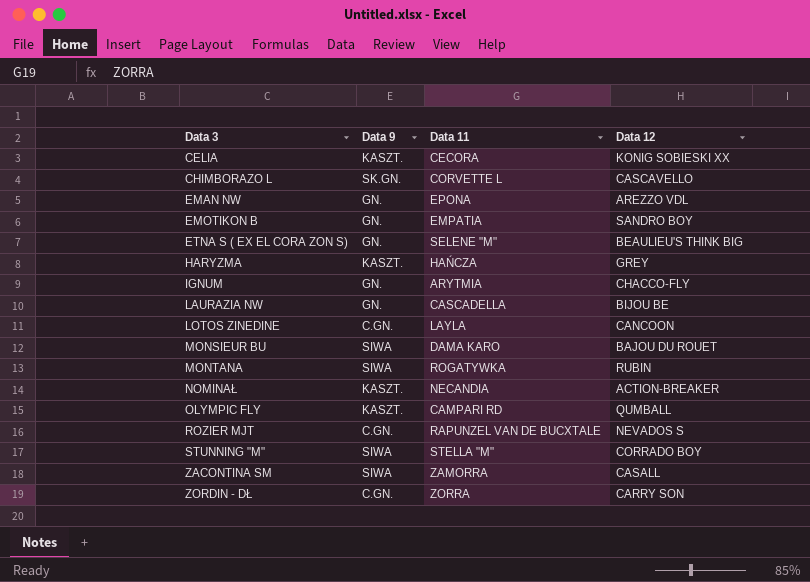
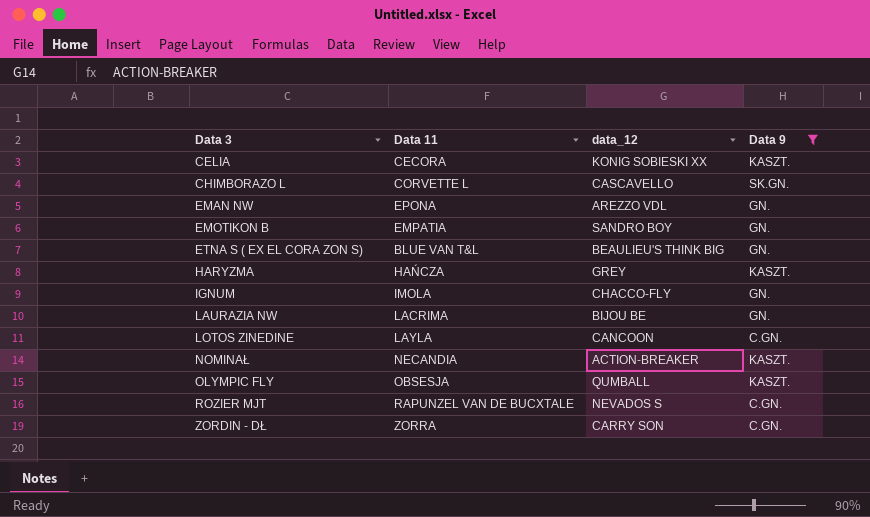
filter: none -> Data 9 != SIWA
column name: Data 12 -> data_12
column Data 9 | position: 2 -> 4
ETNA S ( EX EL CORA ZON S) | Data 11: SELENE "M" -> BLUE VAN T&L
IGNUM | Data 11: ARYTMIA -> IMOLA
LAURAZIA NW | Data 11: CASCADELLA -> LACRIMA
OLYMPIC FLY | Data 11: CAMPARI RD -> OBSESJA

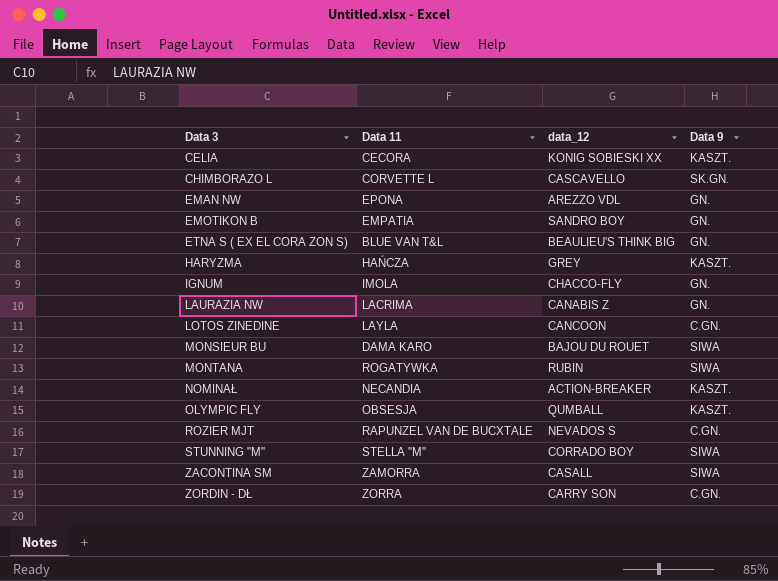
filter: Data 9 != SIWA -> none
LAURAZIA NW | data_12: BIJOU BE -> CANABIS Z

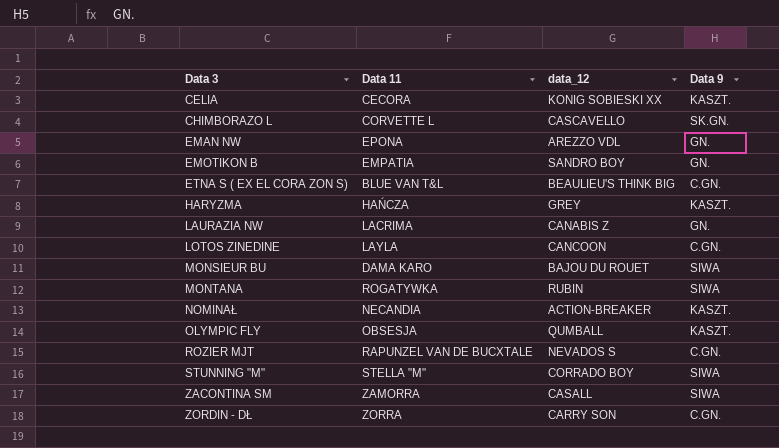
row IGNUM: IMOLA | CHACCO-FLY | GN. -> none
ETNA S ( EX EL CORA ZON S) | Data 9: GN. -> C.GN.

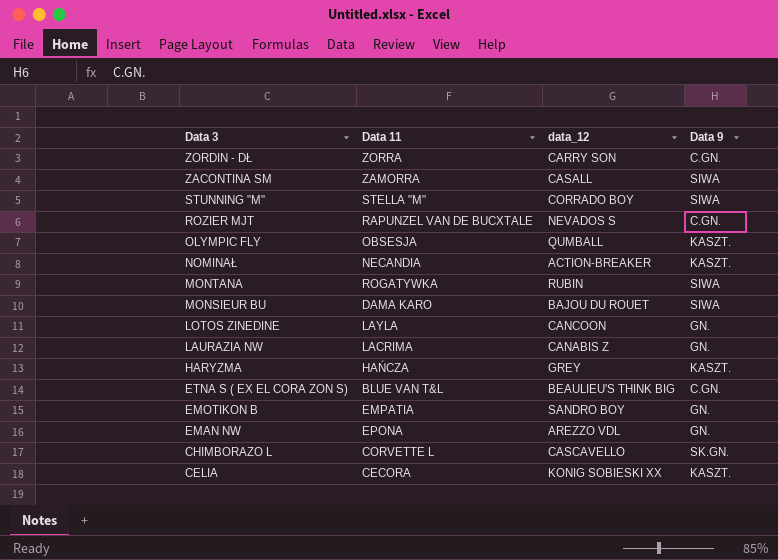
row order: Data 3 ascending -> Data 3 descending
LOTOS ZINEDINE | Data 9: C.GN. -> GN.

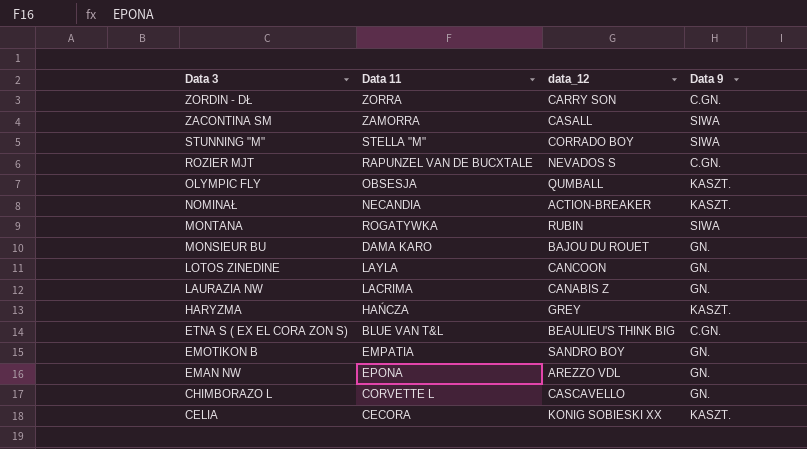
MONSIEUR BU | Data 9: SIWA -> GN.
CHIMBORAZO L | Data 9: SK.GN. -> GN.

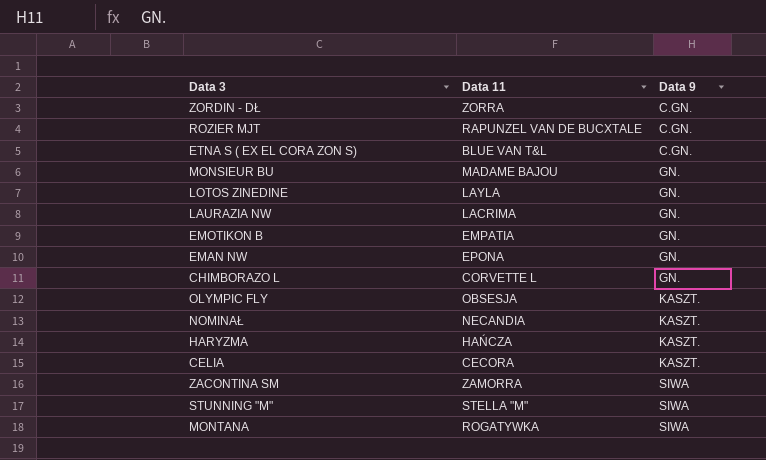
row order: Data 3 descending -> Data 9 ascending
column data_12 | position: 3 -> none
MONSIEUR BU | Data 11: DAMA KARO -> MADAME BAJOU

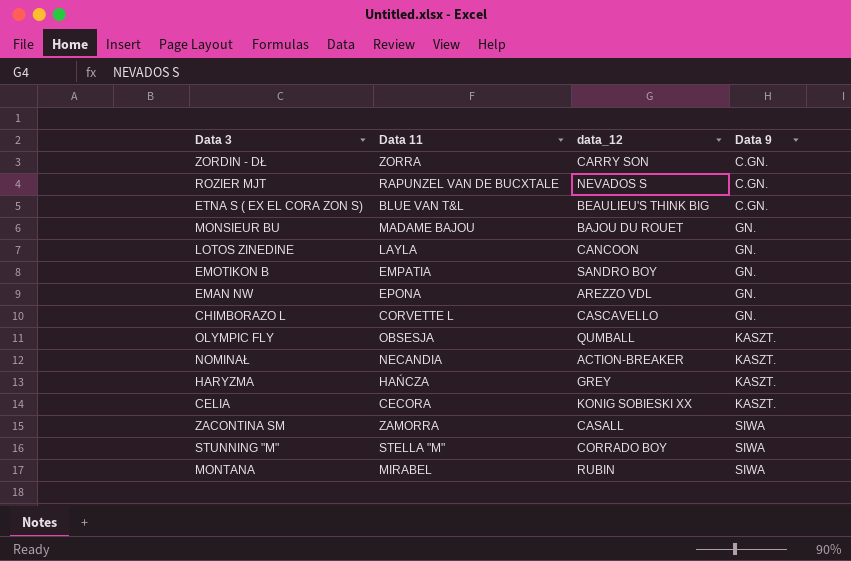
column data_12 | position: none -> 3
row LAURAZIA NW: LACRIMA | GN. -> none
MONTANA | Data 11: ROGATYWKA -> MIRABEL

